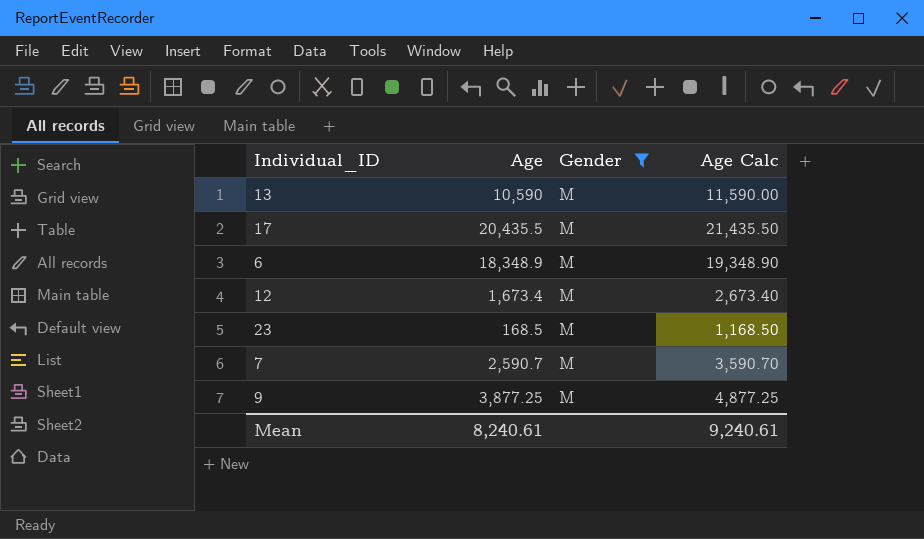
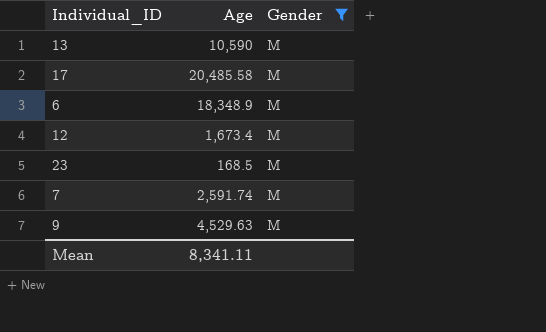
column Age Calc | formula: [Age] + 1000 -> none
17 | Age: 20,435.5 -> 20,485.58
7 | Age: 2,590.7 -> 2,591.74
9 | Age: 3,877.25 -> 4,529.63
Mean | Age: 8,240.61 -> 8,341.11

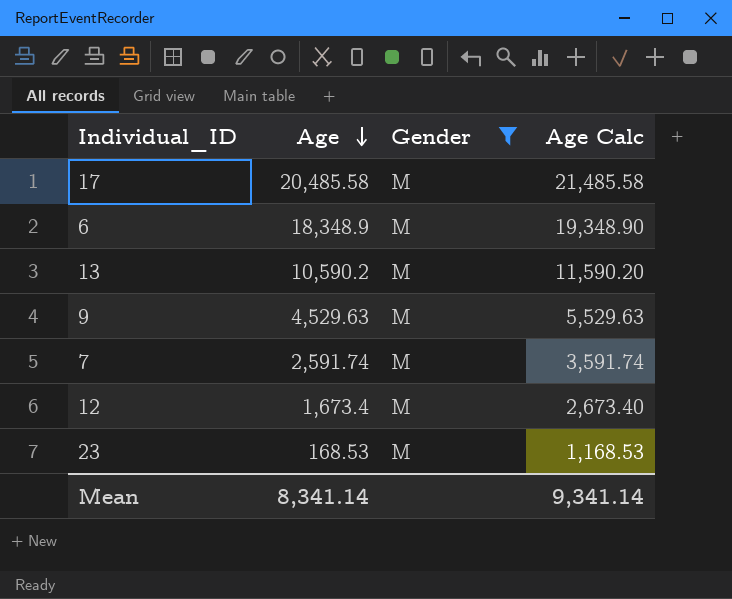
row order: none -> Age descending
column Age Calc | formula: none -> [Age] + 1000
13 | Age: 10,590 -> 10,590.2
23 | Age: 168.5 -> 168.53
Mean | Age: 8,341.11 -> 8,341.14

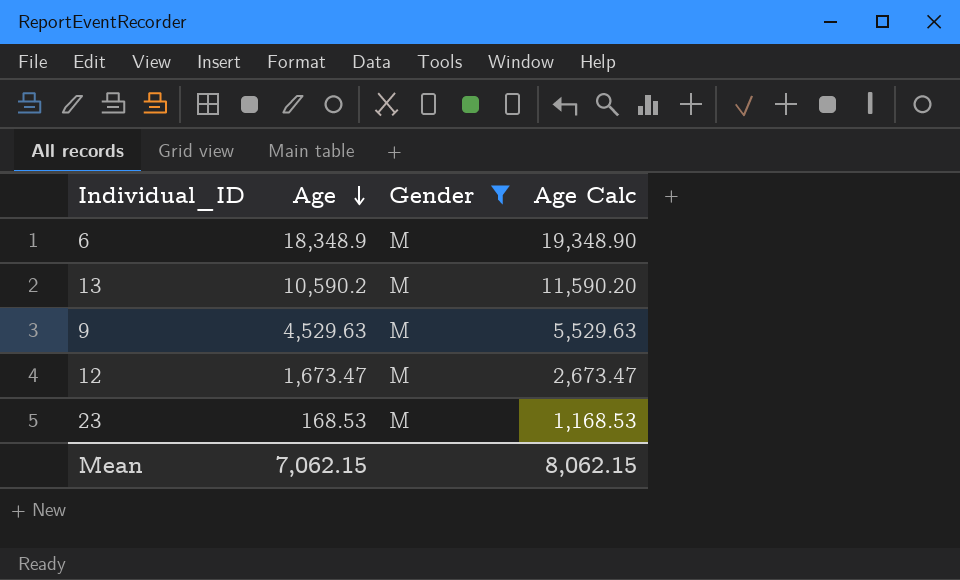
row 17: 20,485.58 | M | 21,485.58 -> none
row 7: 2,591.74 | M | 3,591.74 -> none
12 | Age: 1,673.4 -> 1,673.47
12 | Age Calc: 2,673.40 -> 2,673.47
Mean | Age: 8,341.14 -> 7,062.15
Mean | Age Calc: 9,341.14 -> 8,062.15

